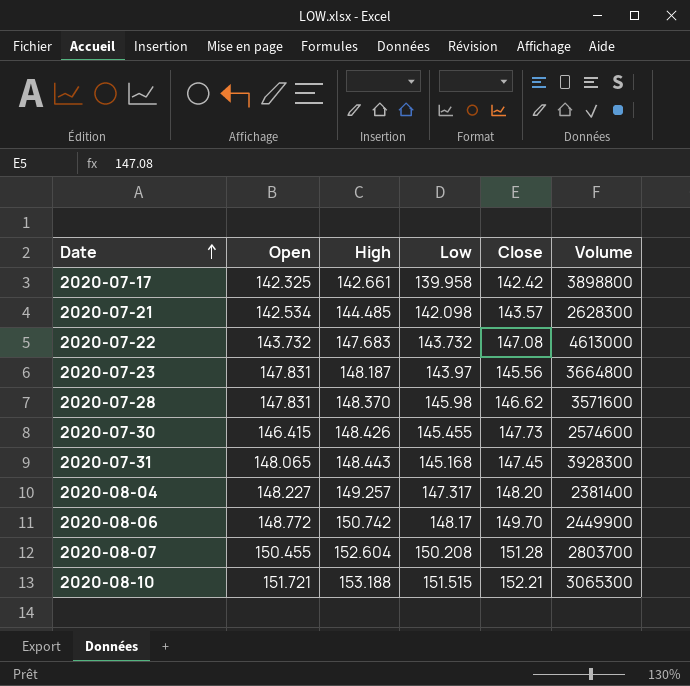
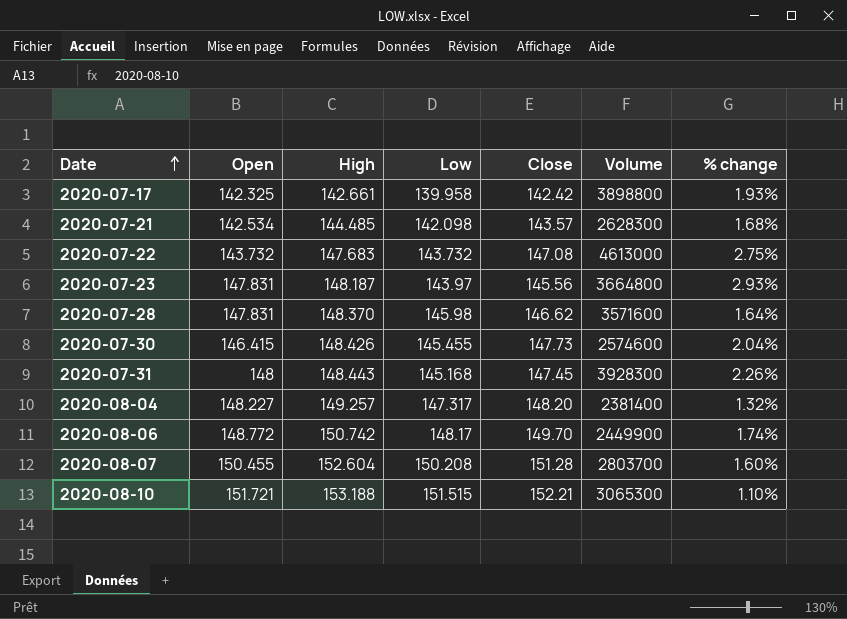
column % change | formula: none -> ([High] - [Low]) / [Low]
2020-07-31 | Open: 148.065 -> 148

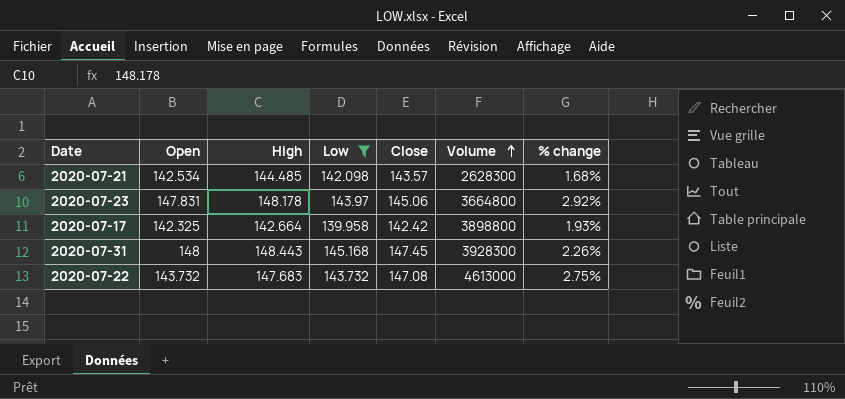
filter: none -> Low <= 145.168
row order: Date ascending -> Volume ascending
2020-07-23 | High: 148.187 -> 148.178
2020-07-23 | Close: 145.56 -> 145.06
2020-07-23 | % change: 2.93% -> 2.92%
2020-07-17 | High: 142.661 -> 142.664

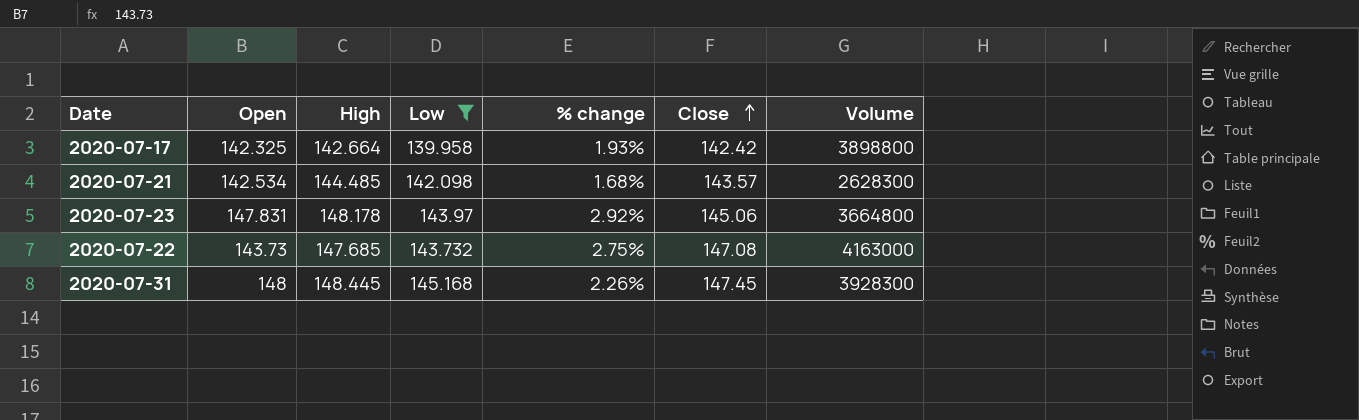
row order: Volume ascending -> Close ascending
column % change | position: 7 -> 5
2020-07-22 | Open: 143.732 -> 143.73
2020-07-22 | High: 147.683 -> 147.685
2020-07-22 | Volume: 4613000 -> 4163000
2020-07-31 | High: 148.443 -> 148.445

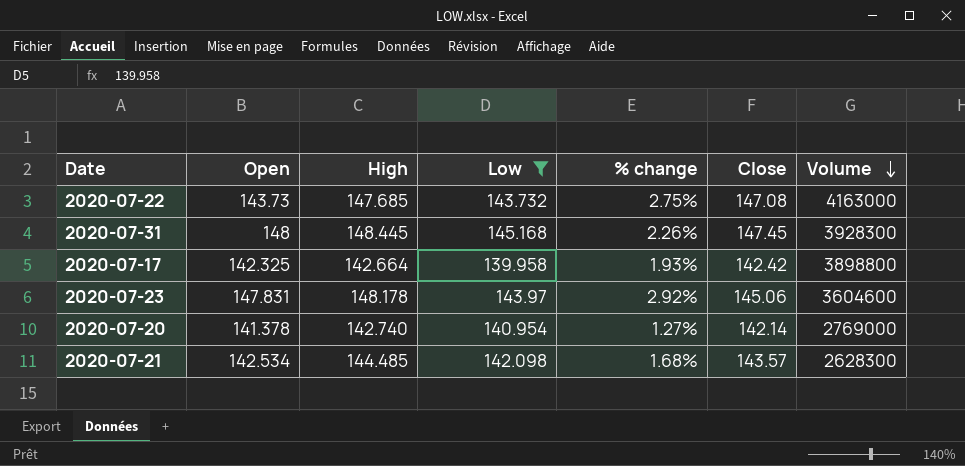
row order: Close ascending -> Volume descending
2020-07-23 | Volume: 3664800 -> 3604600
row 2020-07-20: none -> 141.378 | 142.740 | 140.954 | 1.27% | 142.14 | 2769000

